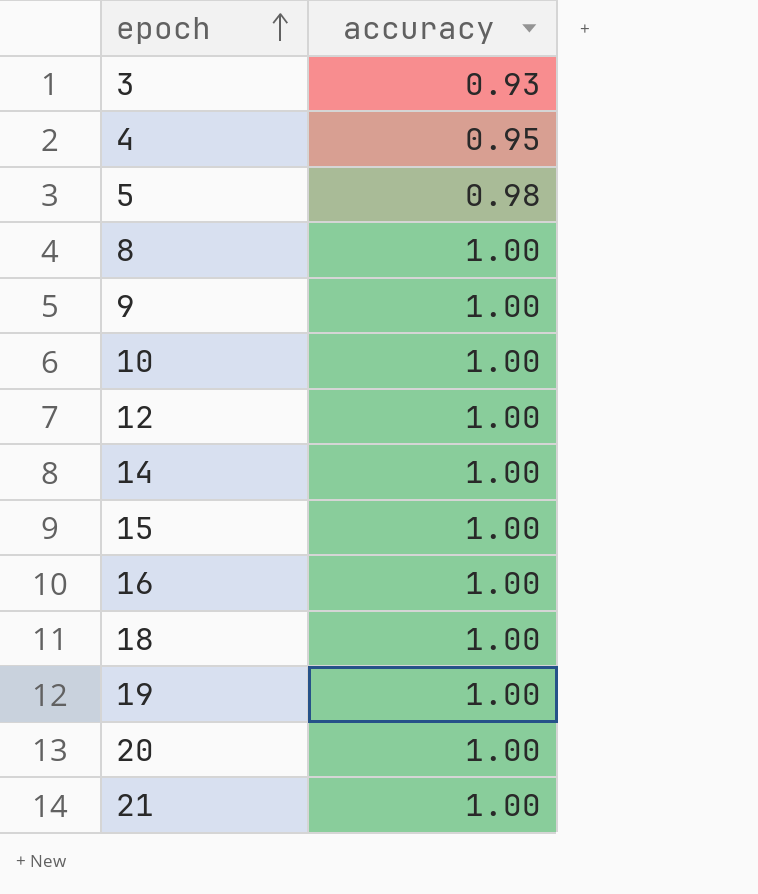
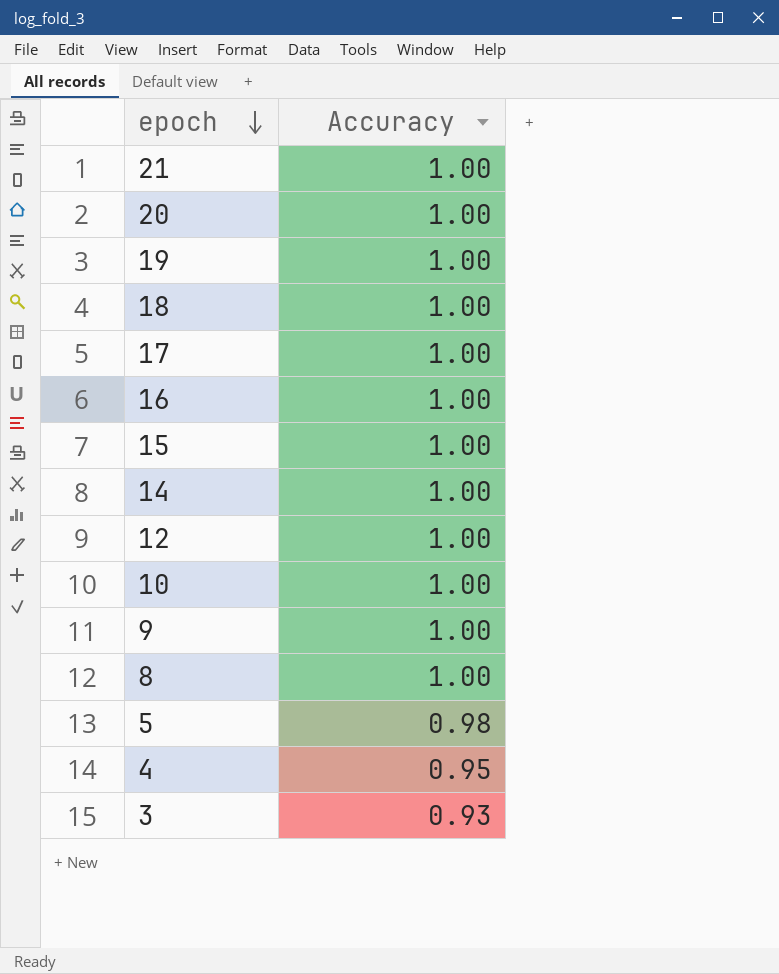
row order: epoch ascending -> epoch descending
column name: accuracy -> Accuracy
row 17: none -> 1.00

